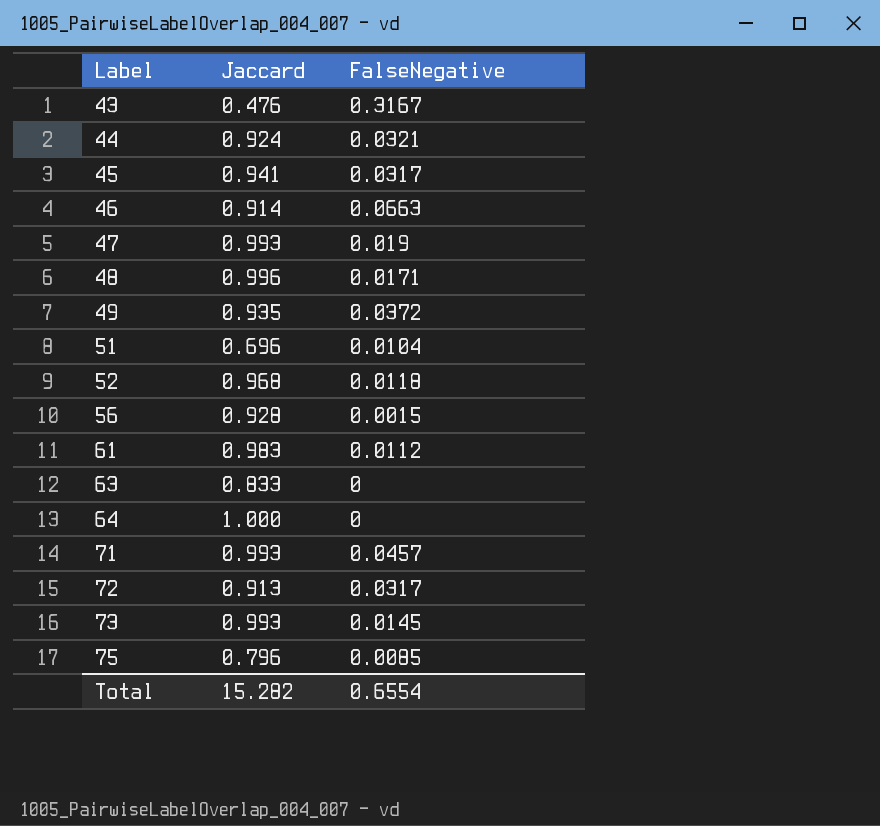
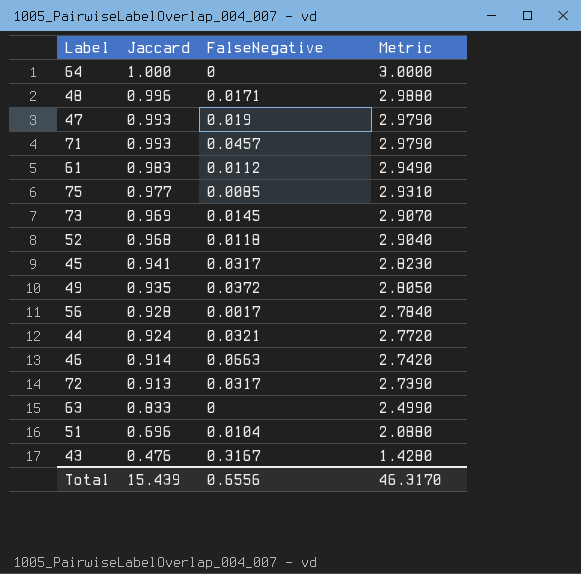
row order: Label ascending -> Jaccard descending
column Metric | formula: none -> [Jaccard] * 3
75 | Jaccard: 0.796 -> 0.977
73 | Jaccard: 0.993 -> 0.969
56 | FalseNegative: 0.0015 -> 0.0017
Total | Jaccard: 15.282 -> 15.439
Total | FalseNegative: 0.6554 -> 0.6556

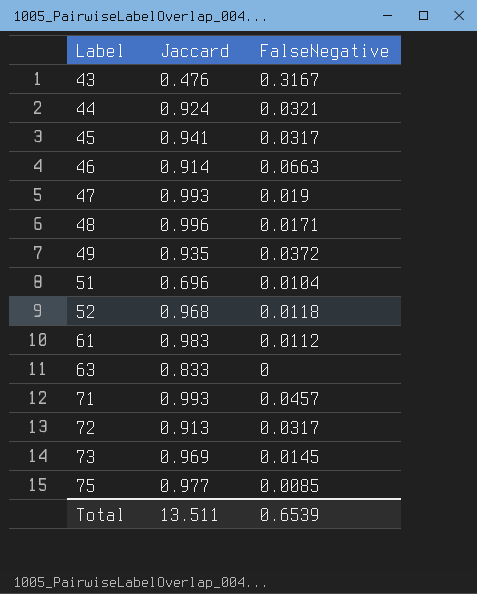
row order: Jaccard descending -> Label ascending
column Metric | formula: [Jaccard] * 3 -> none
row 64: 1.000 | 0 | 3.0000 -> none
row 56: 0.928 | 0.0017 | 2.7840 -> none
Total | Jaccard: 15.439 -> 13.511
Total | FalseNegative: 0.6556 -> 0.6539

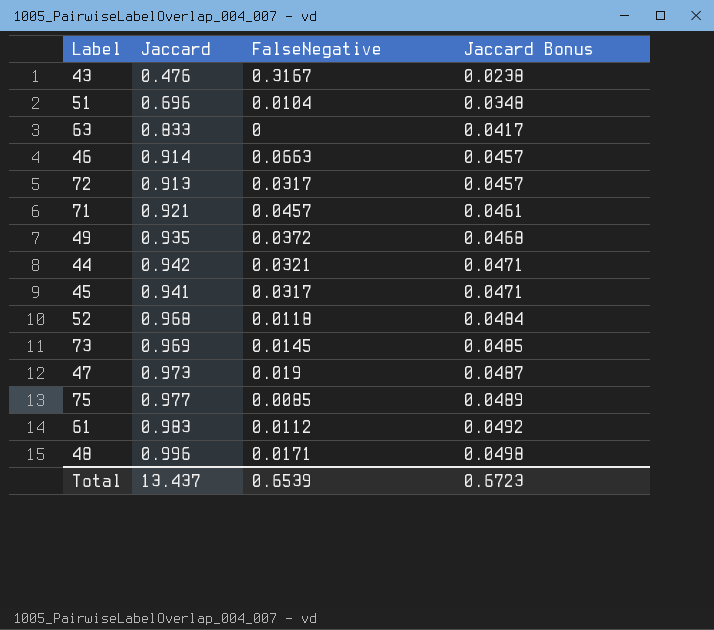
row order: Label ascending -> Jaccard Bonus ascending
column Jaccard Bonus | formula: none -> [Jaccard] * 0.05
71 | Jaccard: 0.993 -> 0.921
44 | Jaccard: 0.924 -> 0.942
47 | Jaccard: 0.993 -> 0.973
Total | Jaccard: 13.511 -> 13.437

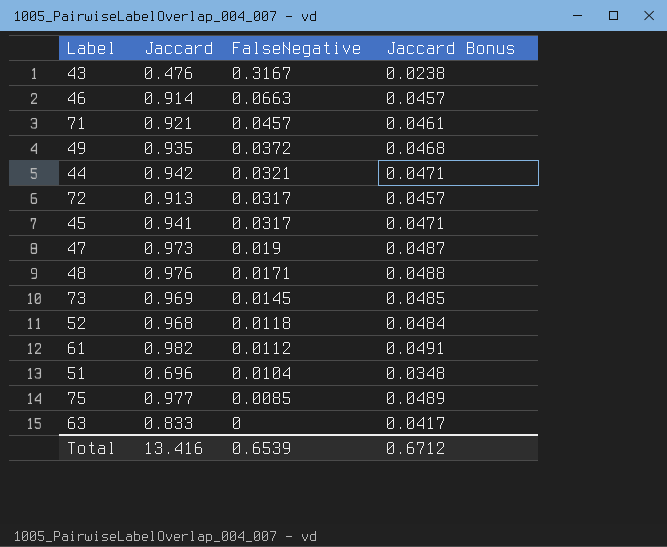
row order: Jaccard Bonus ascending -> FalseNegative descending
48 | Jaccard: 0.996 -> 0.976
48 | Jaccard Bonus: 0.0498 -> 0.0488
61 | Jaccard: 0.983 -> 0.982
61 | Jaccard Bonus: 0.0492 -> 0.0491
Total | Jaccard: 13.437 -> 13.416
Total | Jaccard Bonus: 0.6723 -> 0.6712

